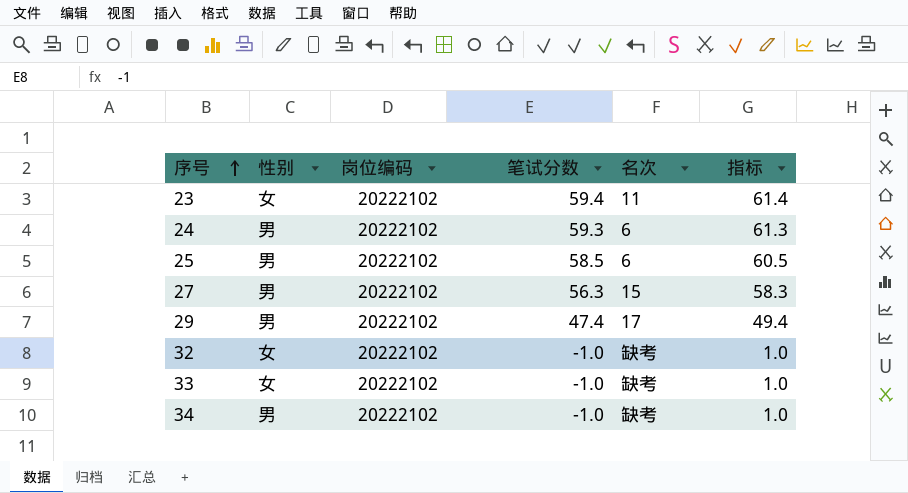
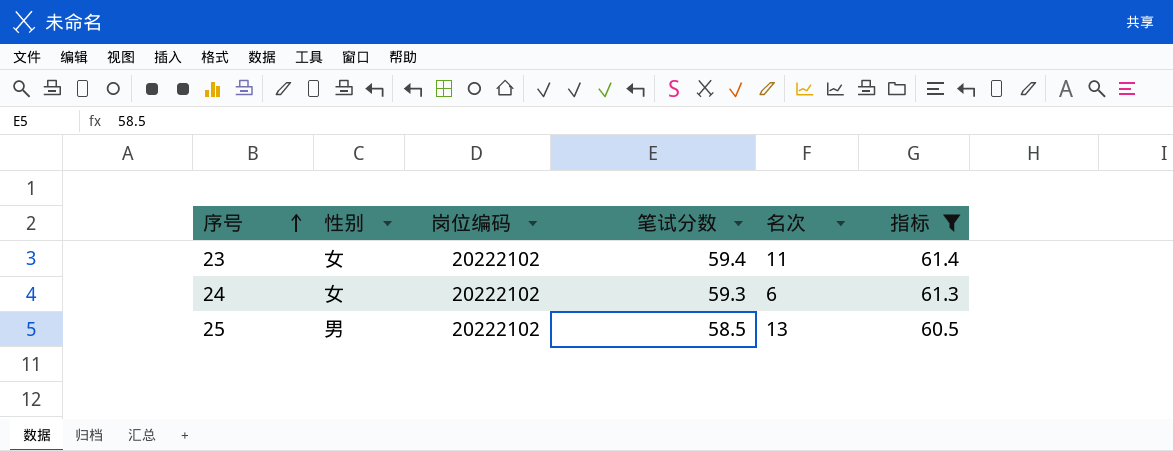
filter: none -> 指标 >= 60.5
24 | 性别: 男 -> 女
25 | 名次: 6 -> 13

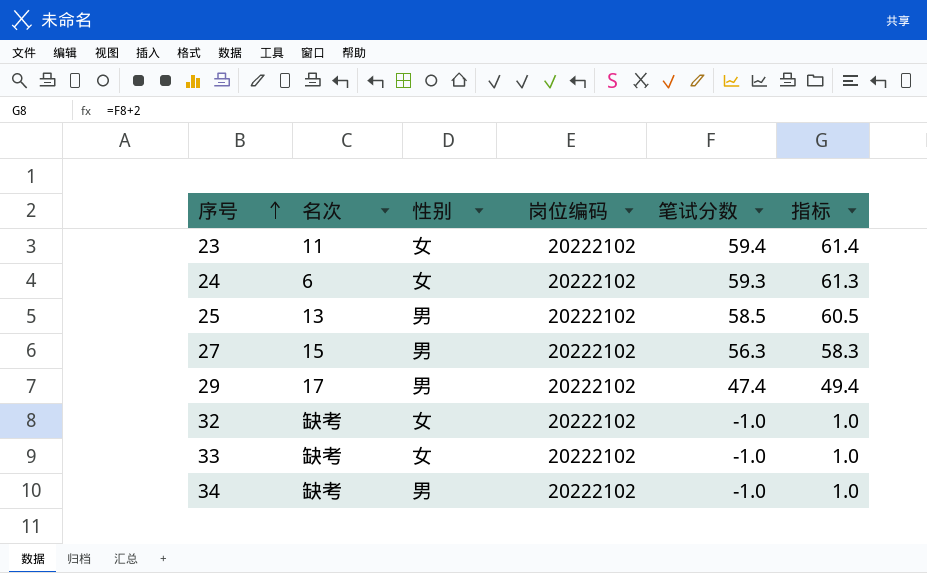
filter: 指标 >= 60.5 -> none
column 名次 | position: 5 -> 2

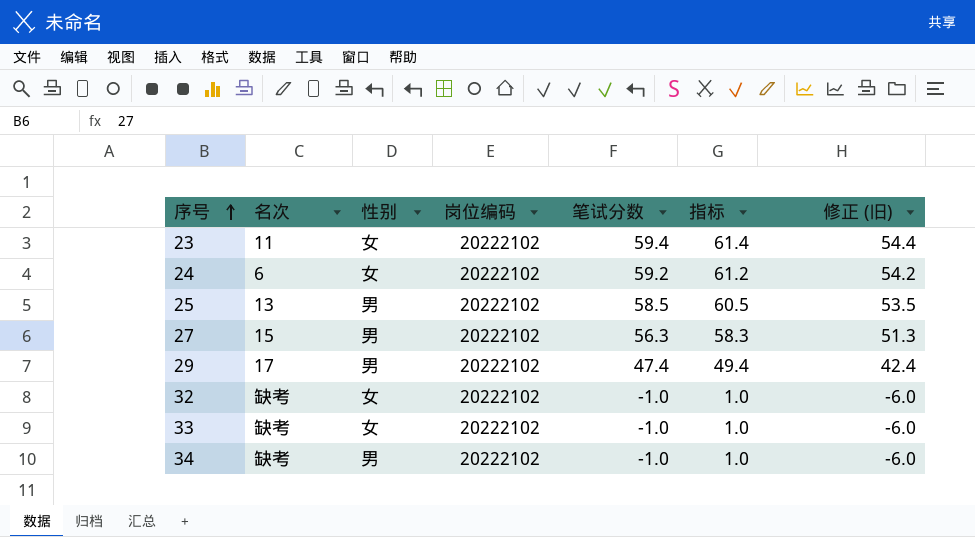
column 修正 (旧) | formula: none -> [笔试分数] - 5
24 | 笔试分数: 59.3 -> 59.2
24 | 指标: 61.3 -> 61.2

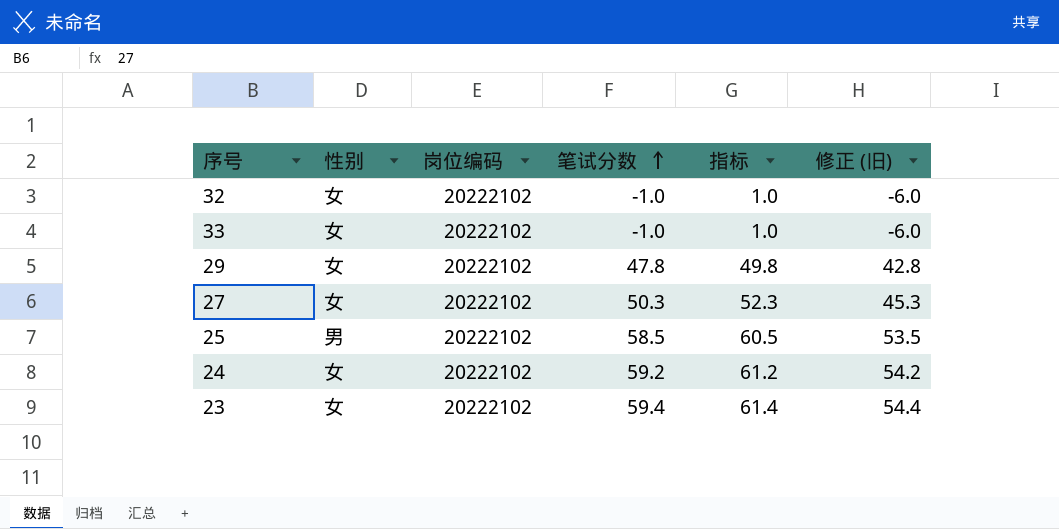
row order: 序号 ascending -> 笔试分数 ascending
column 名次 | position: 2 -> none
row 34: 缺考 | 男 | 20222102 | -1.0 | 1.0 | -6.0 -> none
29 | 性别: 男 -> 女
29 | 笔试分数: 47.4 -> 47.8
29 | 指标: 49.4 -> 49.8
29 | 修正 (旧): 42.4 -> 42.8
27 | 性别: 男 -> 女
27 | 笔试分数: 56.3 -> 50.3
27 | 指标: 58.3 -> 52.3
27 | 修正 (旧): 51.3 -> 45.3

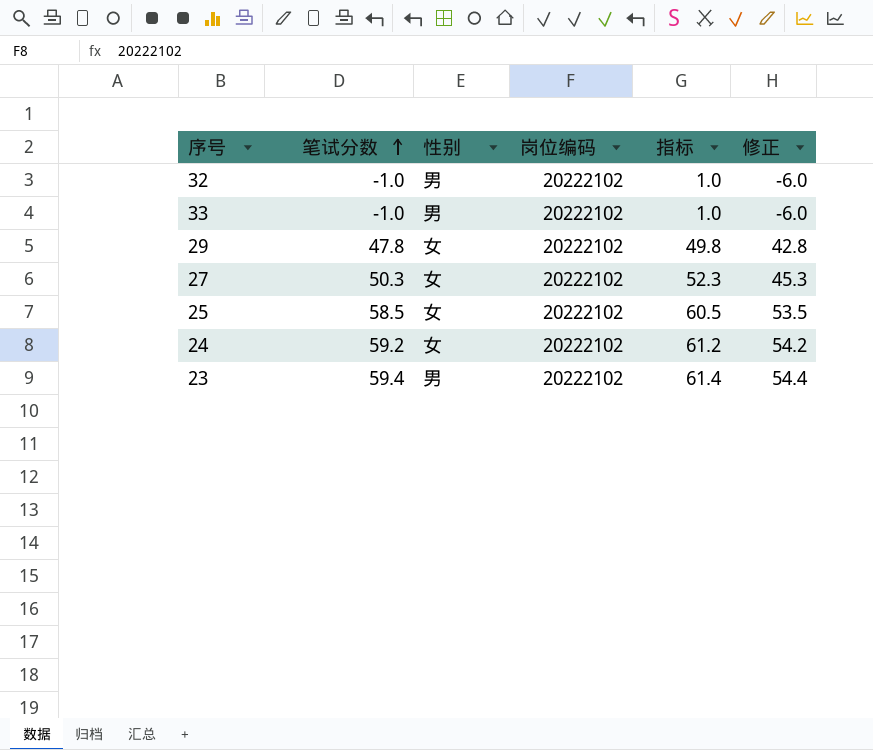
column 笔试分数 | position: 4 -> 2
column name: 修正 (旧) -> 修正
32 | 性别: 女 -> 男
33 | 性别: 女 -> 男
25 | 性别: 男 -> 女
23 | 性别: 女 -> 男

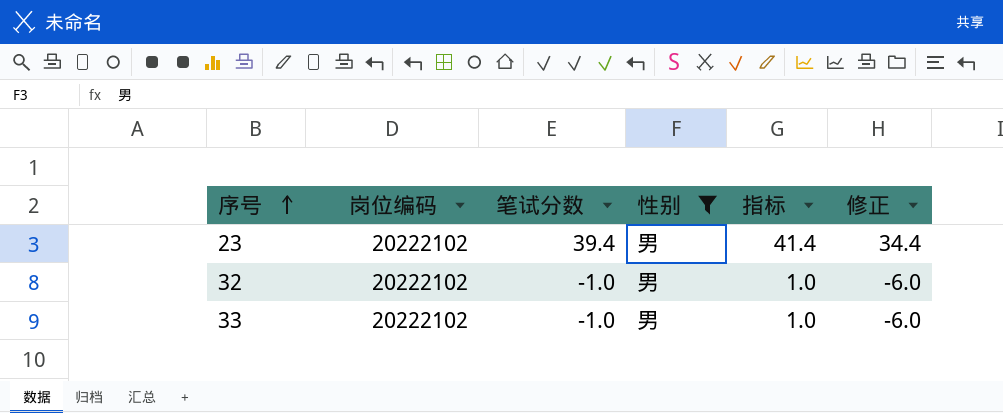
filter: none -> 性别 = 男
row order: 笔试分数 ascending -> 序号 ascending
column 岗位编码 | position: 4 -> 2
23 | 笔试分数: 59.4 -> 39.4
23 | 指标: 61.4 -> 41.4
23 | 修正: 54.4 -> 34.4

